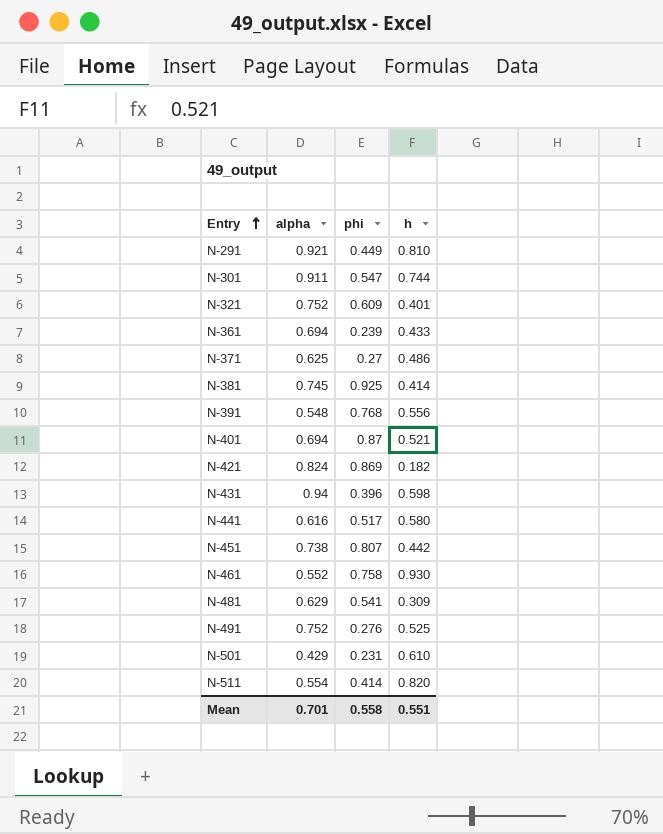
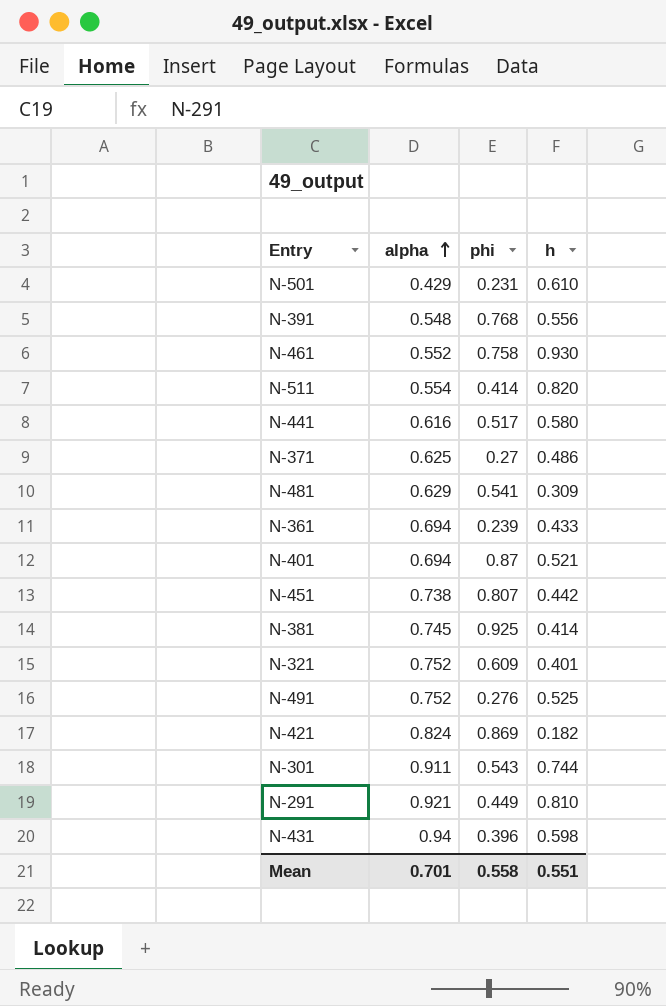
row order: Entry ascending -> alpha ascending
N-301 | phi: 0.547 -> 0.543

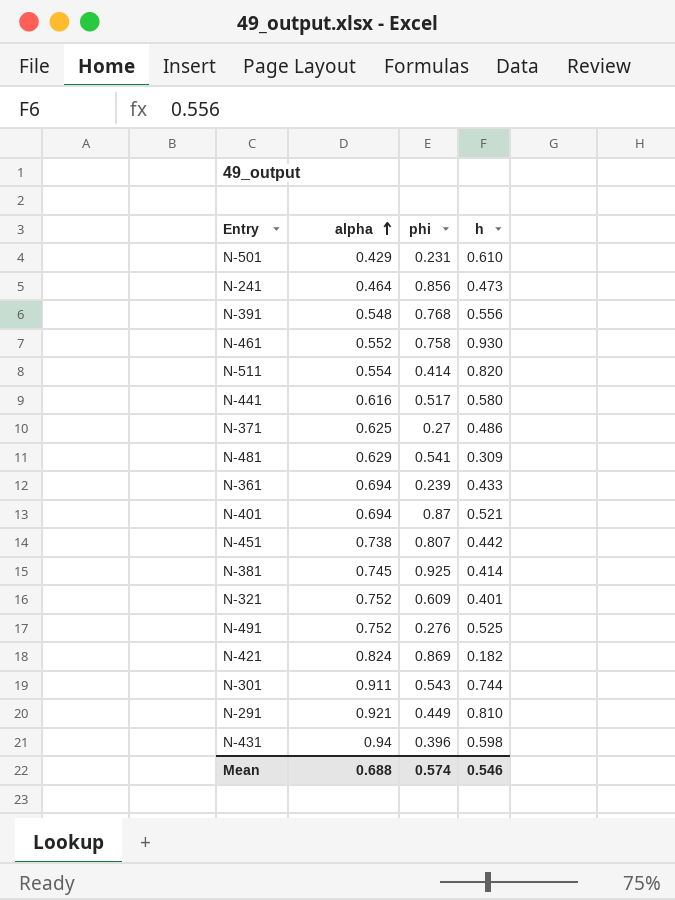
row N-241: none -> 0.464 | 0.856 | 0.473
Mean | alpha: 0.701 -> 0.688
Mean | phi: 0.558 -> 0.574
Mean | h: 0.551 -> 0.546

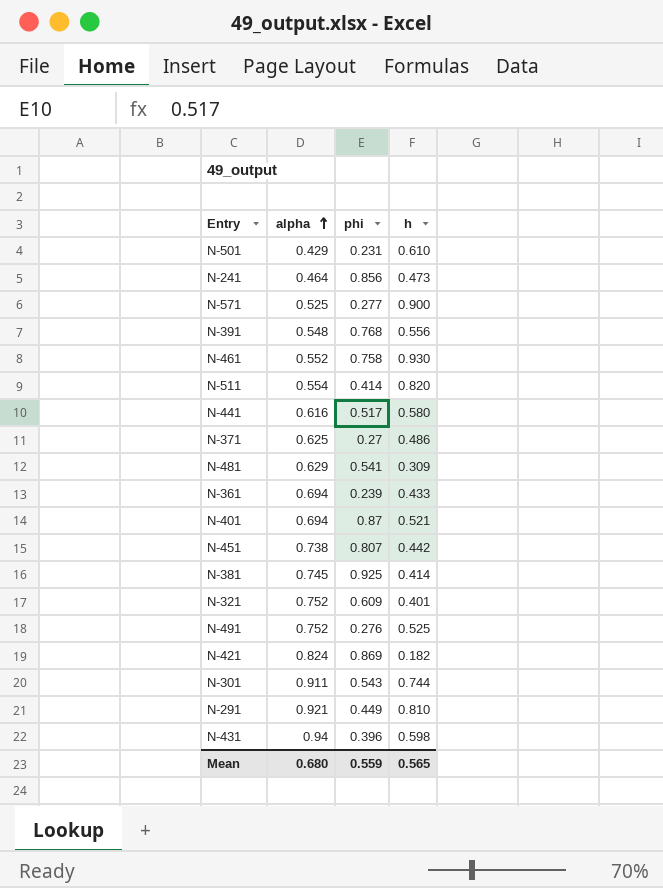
row N-571: none -> 0.525 | 0.277 | 0.900
Mean | alpha: 0.688 -> 0.680
Mean | phi: 0.574 -> 0.559
Mean | h: 0.546 -> 0.565

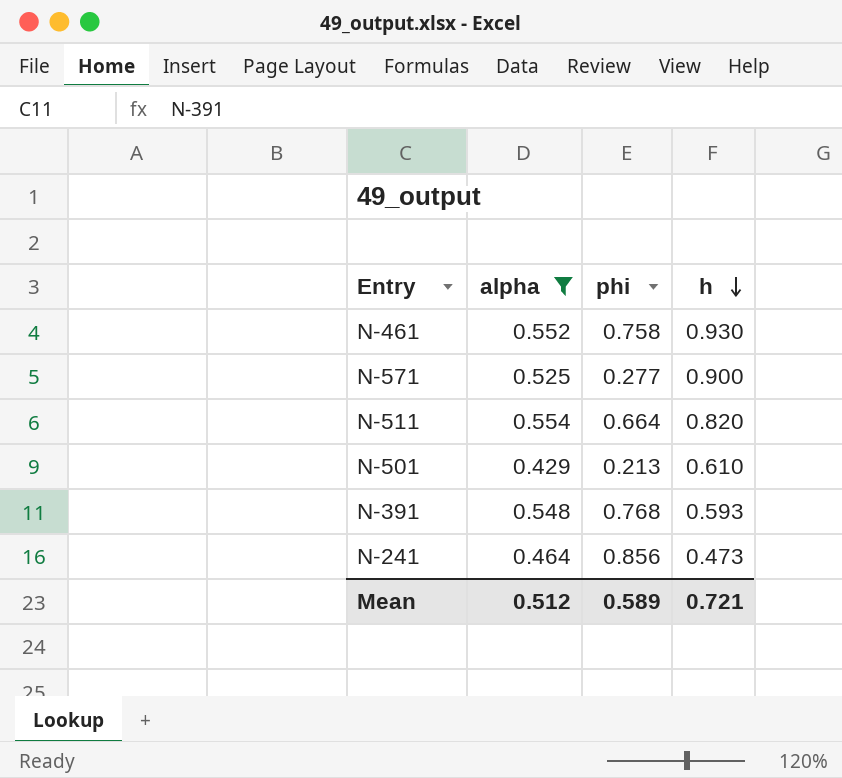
filter: none -> alpha <= 0.554
row order: alpha ascending -> h descending
N-511 | phi: 0.414 -> 0.664
N-501 | phi: 0.231 -> 0.213
N-391 | h: 0.556 -> 0.593
Mean | alpha: 0.680 -> 0.512
Mean | phi: 0.559 -> 0.589
Mean | h: 0.565 -> 0.721

